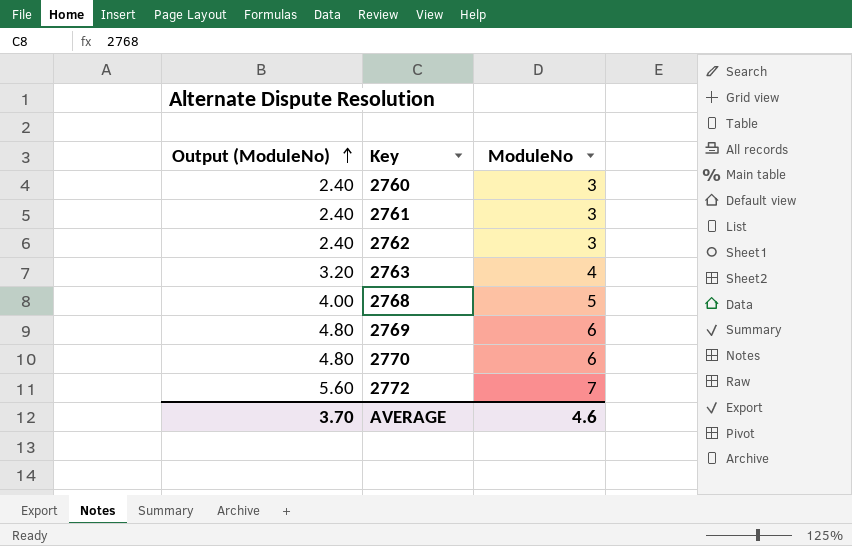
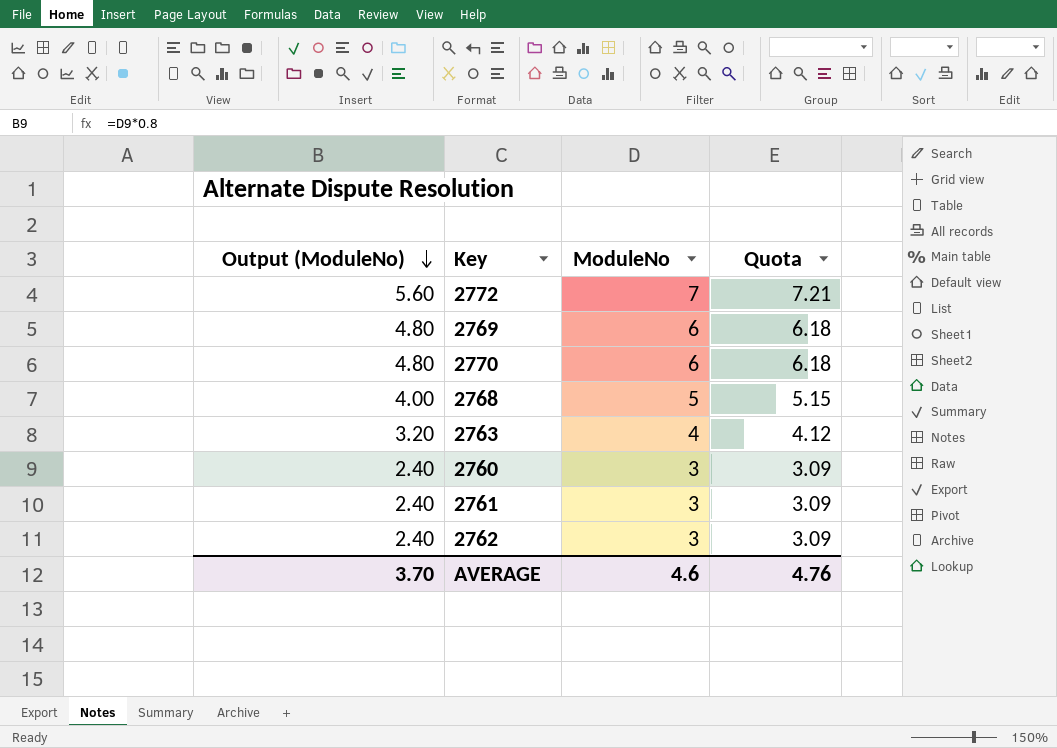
row order: Output (ModuleNo) ascending -> Output (ModuleNo) descending
column Quota | formula: none -> [ModuleNo] * 1.03

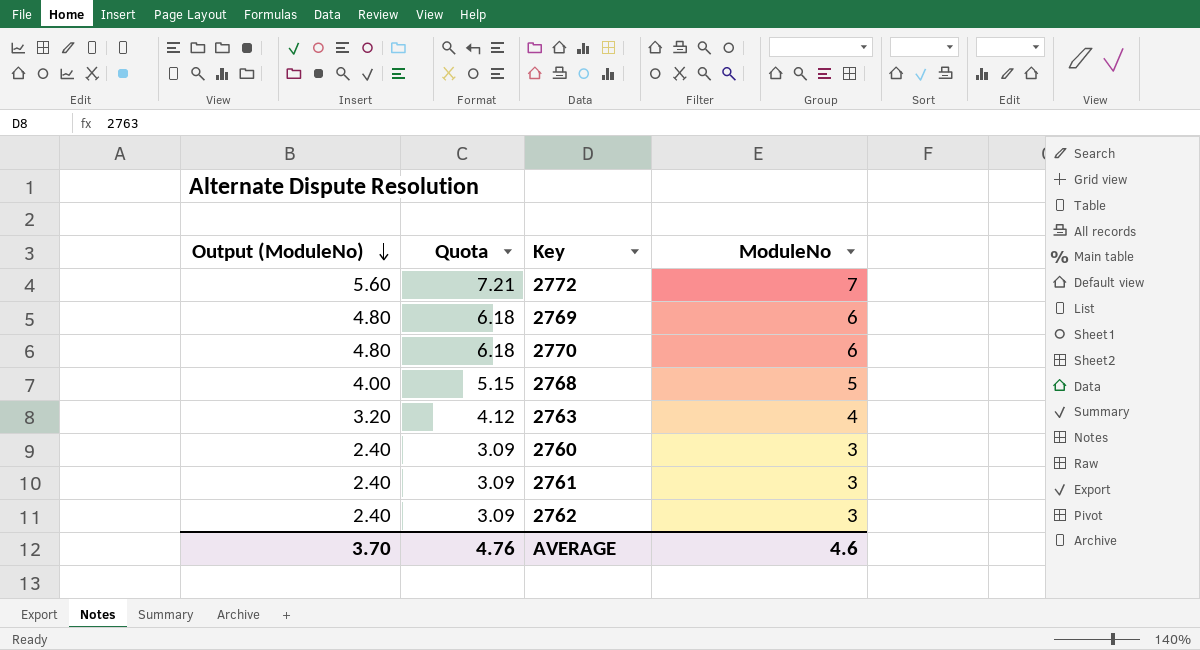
column Quota | position: 4 -> 2

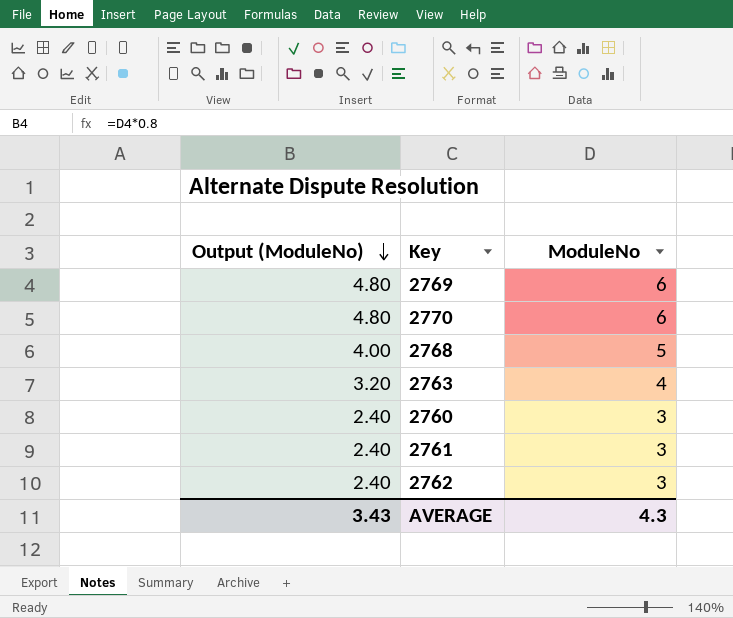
column Quota | formula: [ModuleNo] * 1.03 -> none
row 2772: 5.60 | 7.21 | 7 -> none
AVERAGE | Output (ModuleNo): 3.70 -> 3.43
AVERAGE | ModuleNo: 4.6 -> 4.3

